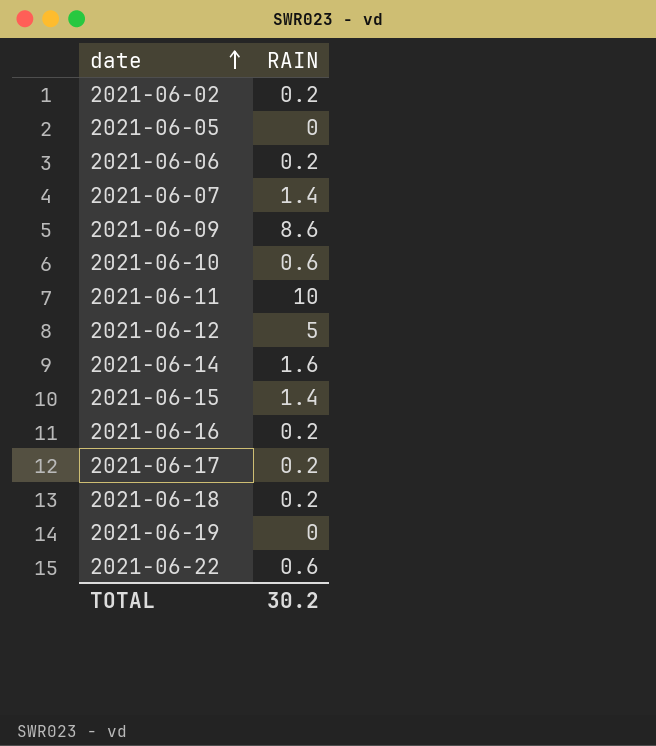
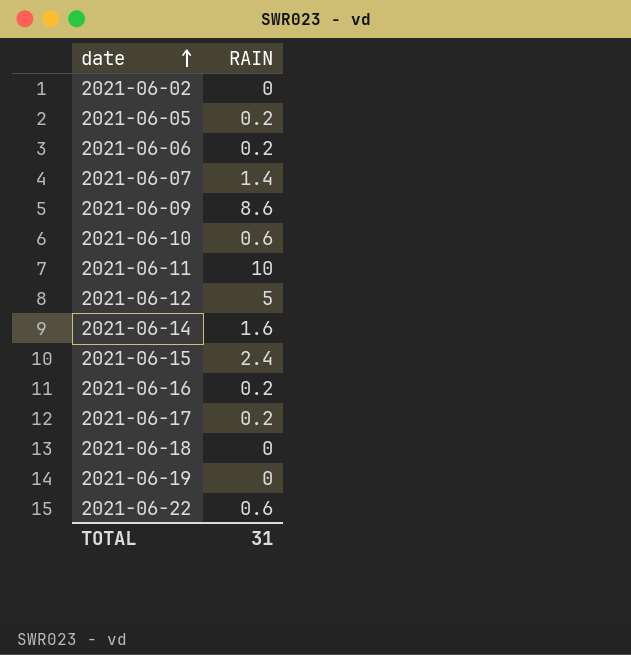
2021-06-02 | RAIN: 0.2 -> 0
2021-06-05 | RAIN: 0 -> 0.2
2021-06-15 | RAIN: 1.4 -> 2.4
2021-06-18 | RAIN: 0.2 -> 0
TOTAL | RAIN: 30.2 -> 31

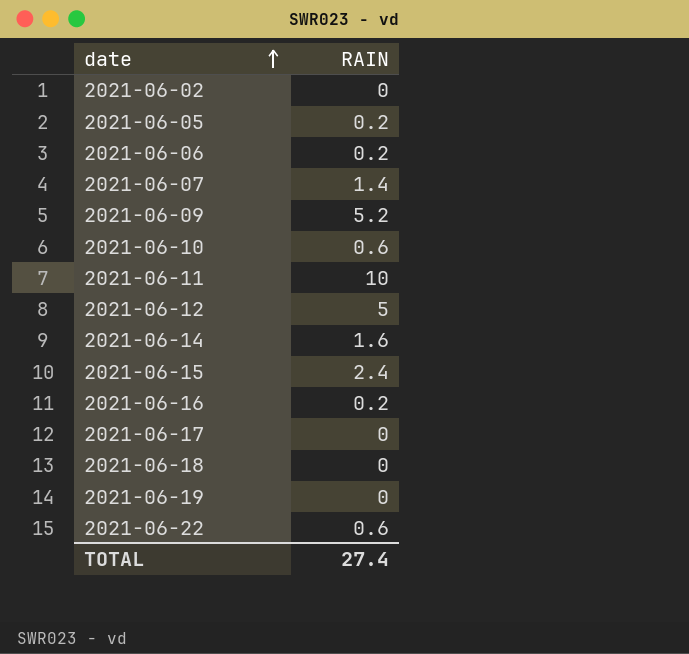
2021-06-09 | RAIN: 8.6 -> 5.2
2021-06-17 | RAIN: 0.2 -> 0
TOTAL | RAIN: 31 -> 27.4

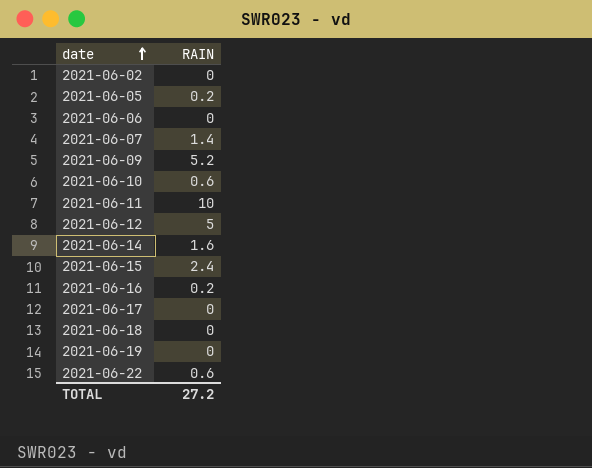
2021-06-06 | RAIN: 0.2 -> 0
TOTAL | RAIN: 27.4 -> 27.2

